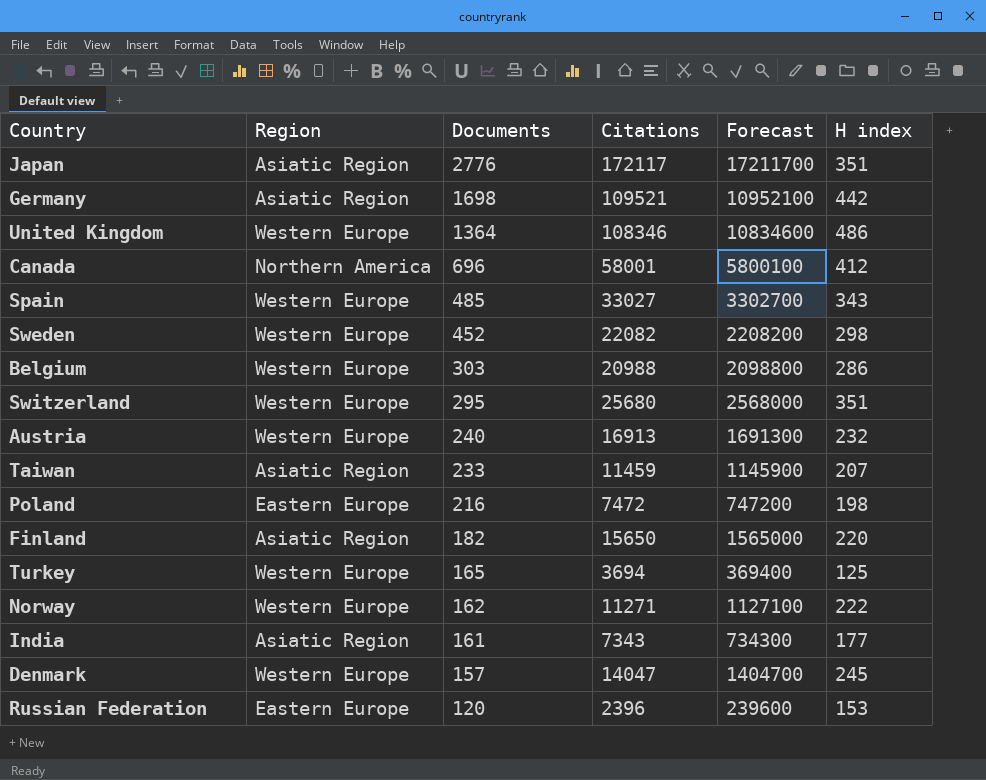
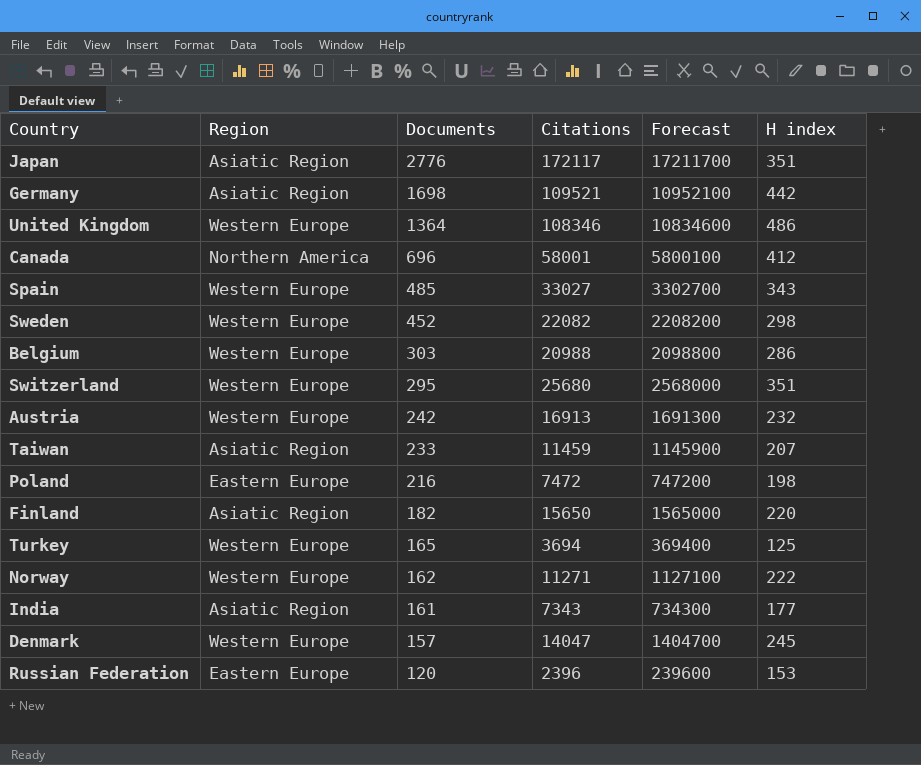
Austria | Documents: 240 -> 242

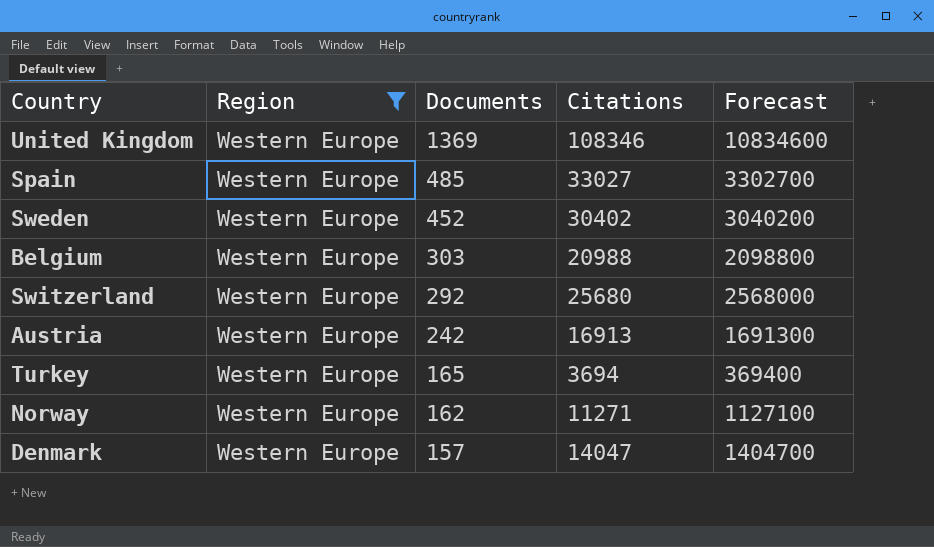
filter: none -> Region = Western Europe
column H index | position: 6 -> none
United Kingdom | Documents: 1364 -> 1369
Sweden | Citations: 22082 -> 30402
Sweden | Forecast: 2208200 -> 3040200
Switzerland | Documents: 295 -> 292

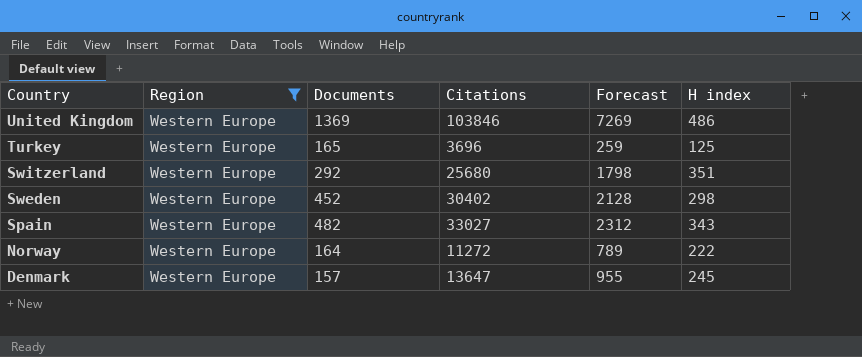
row order: Documents descending -> Country descending
column Forecast | formula: [Citations] * 100 -> [Citations] * 0.07
column H index | position: none -> 6
row Belgium: Western Europe | 303 | 20988 | 2098800 -> none
row Austria: Western Europe | 242 | 16913 | 1691300 -> none
United Kingdom | Citations: 108346 -> 103846
Turkey | Citations: 3694 -> 3696
Spain | Documents: 485 -> 482
Norway | Documents: 162 -> 164
Norway | Citations: 11271 -> 11272
Denmark | Citations: 14047 -> 13647

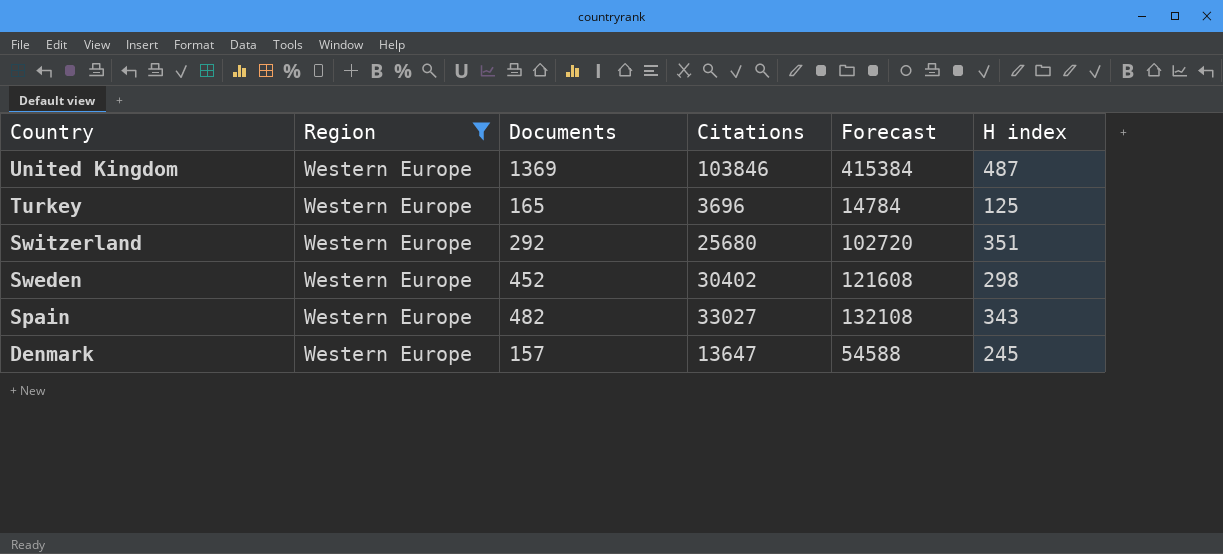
column Forecast | formula: [Citations] * 0.07 -> [Citations] * 4
row Norway: Western Europe | 164 | 11272 | 789 | 222 -> none
United Kingdom | H index: 486 -> 487

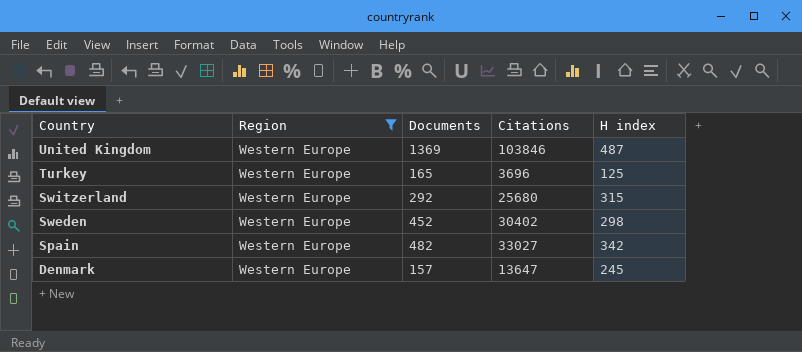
column Forecast | formula: [Citations] * 4 -> none
Switzerland | H index: 351 -> 315
Spain | H index: 343 -> 342

